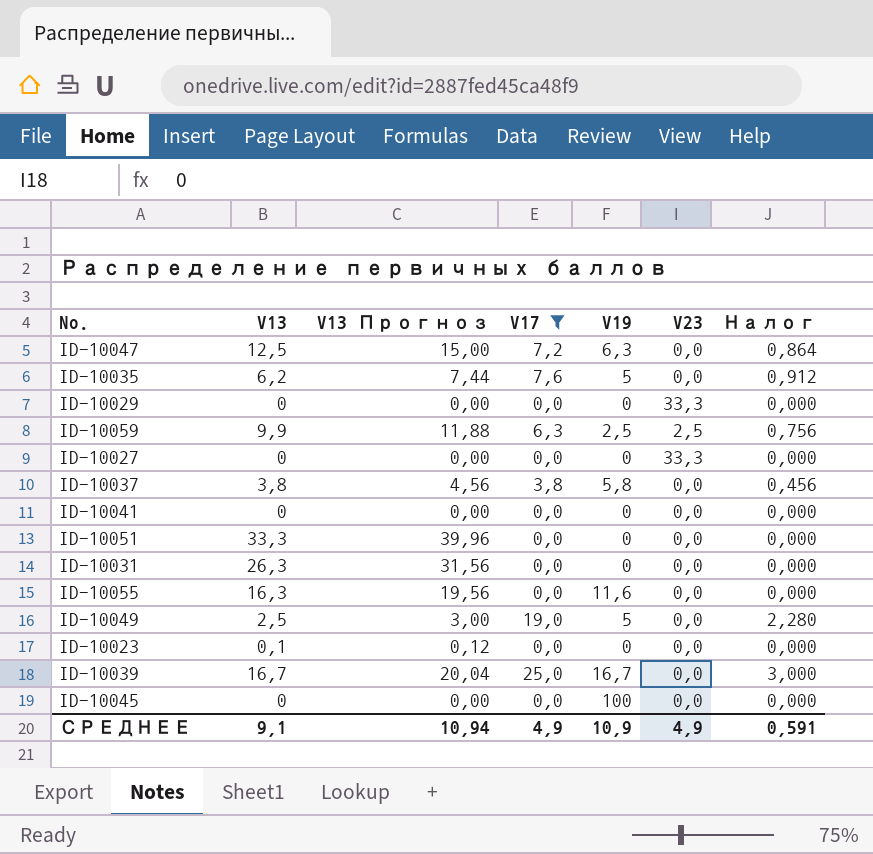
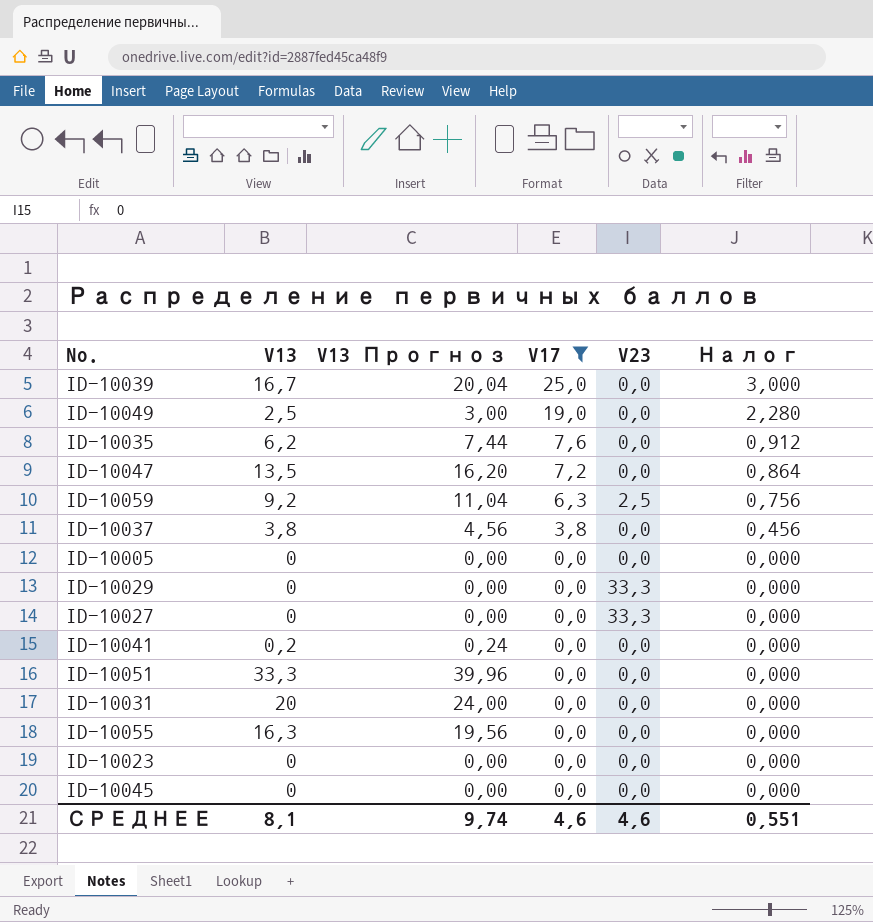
row order: none -> V17 descending
column V19 | position: 5 -> none
ID-10047 | V13: 12,5 -> 13,5
ID-10047 | V13 Прогноз: 15,00 -> 16,20
ID-10059 | V13: 9,9 -> 9,2
ID-10059 | V13 Прогноз: 11,88 -> 11,04
row ID-10005: none -> 0 | 0,00 | 0,0 | 0,0 | 0,000
ID-10041 | V13: 0 -> 0,2
ID-10041 | V13 Прогноз: 0,00 -> 0,24
ID-10031 | V13: 26,3 -> 20
ID-10031 | V13 Прогноз: 31,56 -> 24,00
ID-10023 | V13: 0,1 -> 0
ID-10023 | V13 Прогноз: 0,12 -> 0,00
СРЕДНЕЕ | V13: 9,1 -> 8,1
СРЕДНЕЕ | V13 Прогноз: 10,94 -> 9,74
СРЕДНЕЕ | V17: 4,9 -> 4,6
СРЕДНЕЕ | V23: 4,9 -> 4,6
СРЕДНЕЕ | Налог: 0,591 -> 0,551

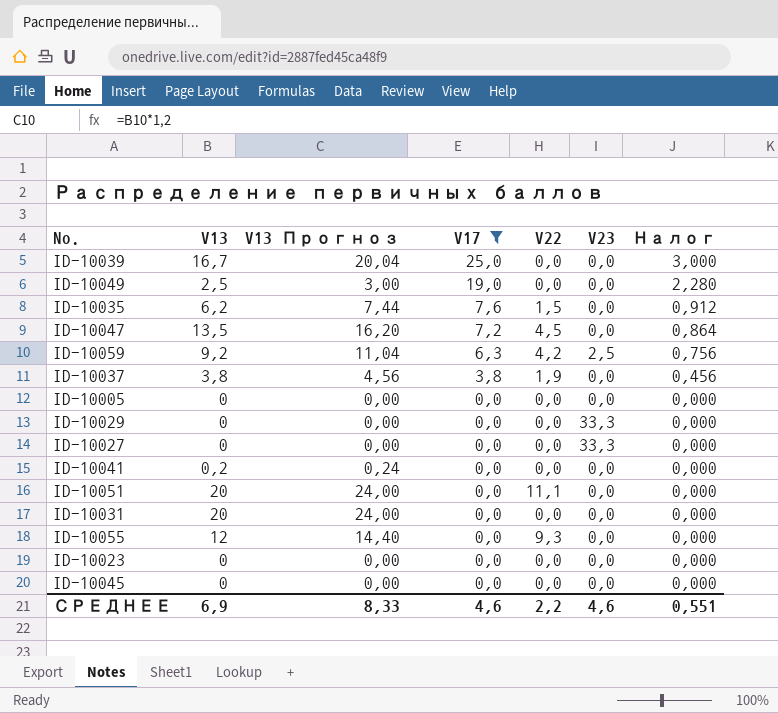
column V22 | position: none -> 5
ID-10051 | V13: 33,3 -> 20
ID-10051 | V13 Прогноз: 39,96 -> 24,00
ID-10055 | V13: 16,3 -> 12
ID-10055 | V13 Прогноз: 19,56 -> 14,40
СРЕДНЕЕ | V13: 8,1 -> 6,9
СРЕДНЕЕ | V13 Прогноз: 9,74 -> 8,33

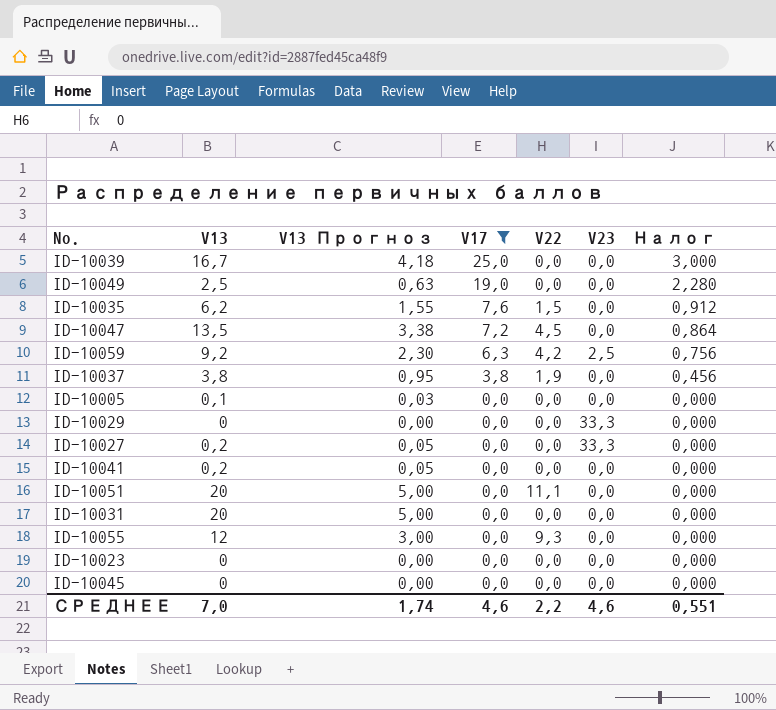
column V13 Прогноз | formula: [V13] * 1,2 -> [V13] * 0,25
ID-10005 | V13: 0 -> 0,1
ID-10027 | V13: 0 -> 0,2
СРЕДНЕЕ | V13: 6,9 -> 7,0
СРЕДНЕЕ | V13 Прогноз: 8,33 -> 1,74

